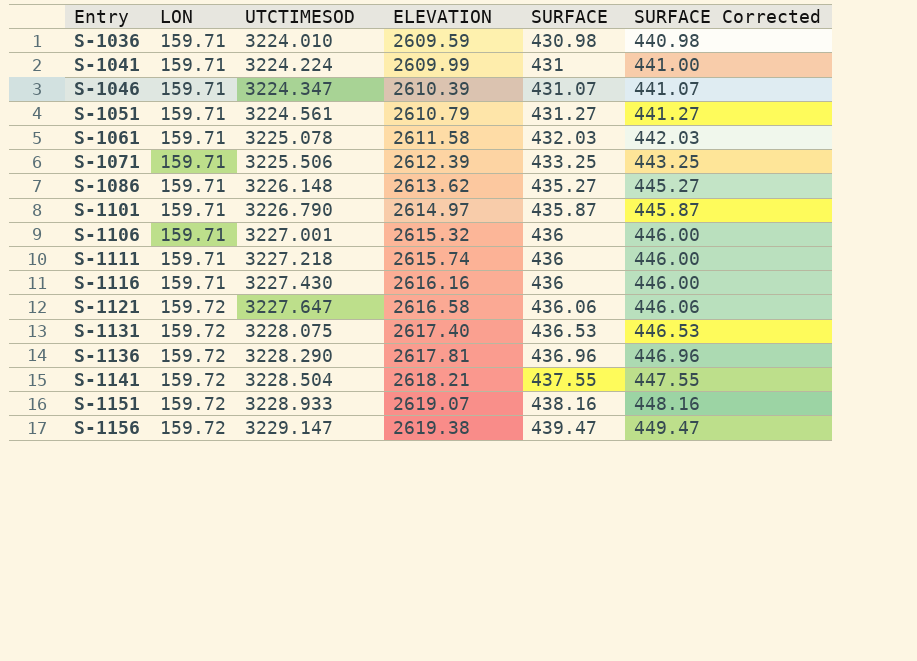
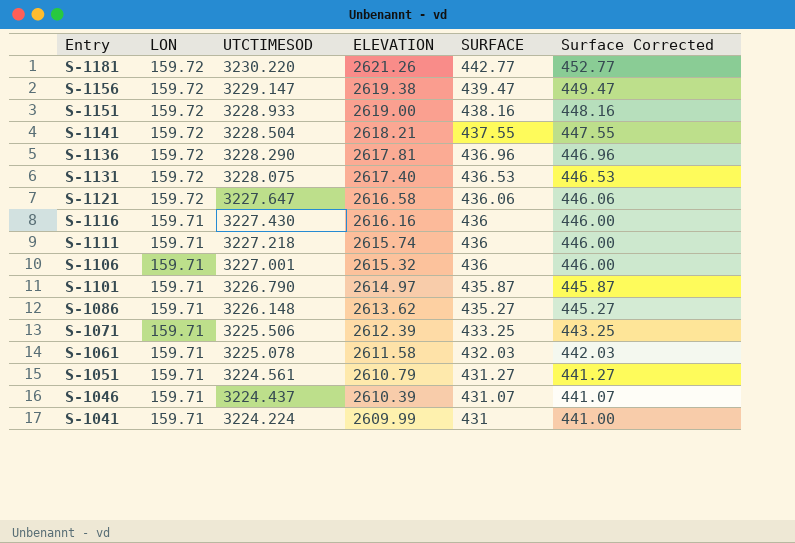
row order: Entry ascending -> Entry descending
column name: SURFACE Corrected -> Surface Corrected
row S-1036: 159.71 | 3224.010 | 2609.59 | 430.98 | 440.98 -> none
row S-1181: none -> 159.72 | 3230.220 | 2621.26 | 442.77 | 452.77
S-1151 | ELEVATION: 2619.07 -> 2619.00
S-1046 | UTCTIMESOD: 3224.347 -> 3224.437

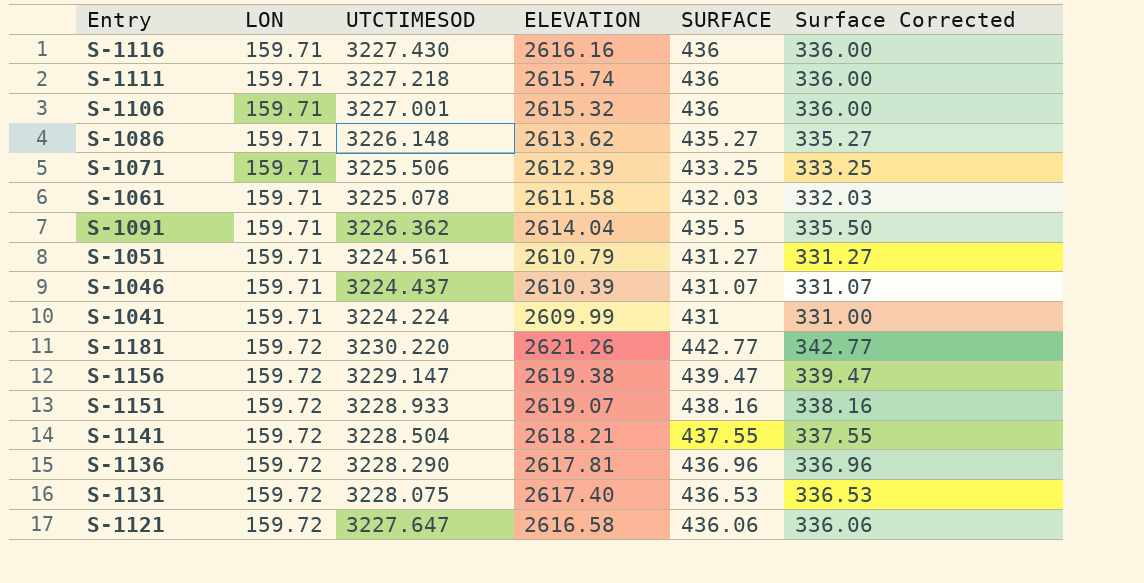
row order: Entry descending -> LON ascending
column Surface Corrected | formula: [SURFACE] + 10 -> [SURFACE] - 100
row S-1101: 159.71 | 3226.790 | 2614.97 | 435.87 | 445.87 -> none
row S-1091: none -> 159.71 | 3226.362 | 2614.04 | 435.5 | 335.50
S-1151 | ELEVATION: 2619.00 -> 2619.07

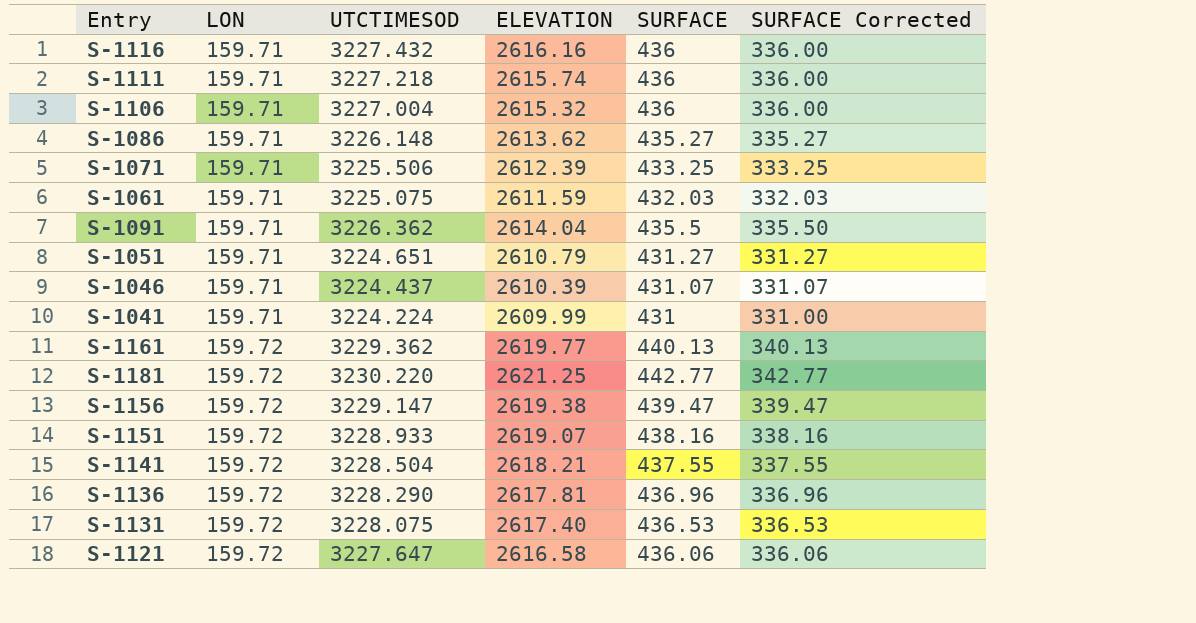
column name: Surface Corrected -> SURFACE Corrected
S-1116 | UTCTIMESOD: 3227.430 -> 3227.432
S-1106 | UTCTIMESOD: 3227.001 -> 3227.004
S-1061 | UTCTIMESOD: 3225.078 -> 3225.075
S-1061 | ELEVATION: 2611.58 -> 2611.59
S-1051 | UTCTIMESOD: 3224.561 -> 3224.651
row S-1161: none -> 159.72 | 3229.362 | 2619.77 | 440.13 | 340.13
S-1181 | ELEVATION: 2621.26 -> 2621.25

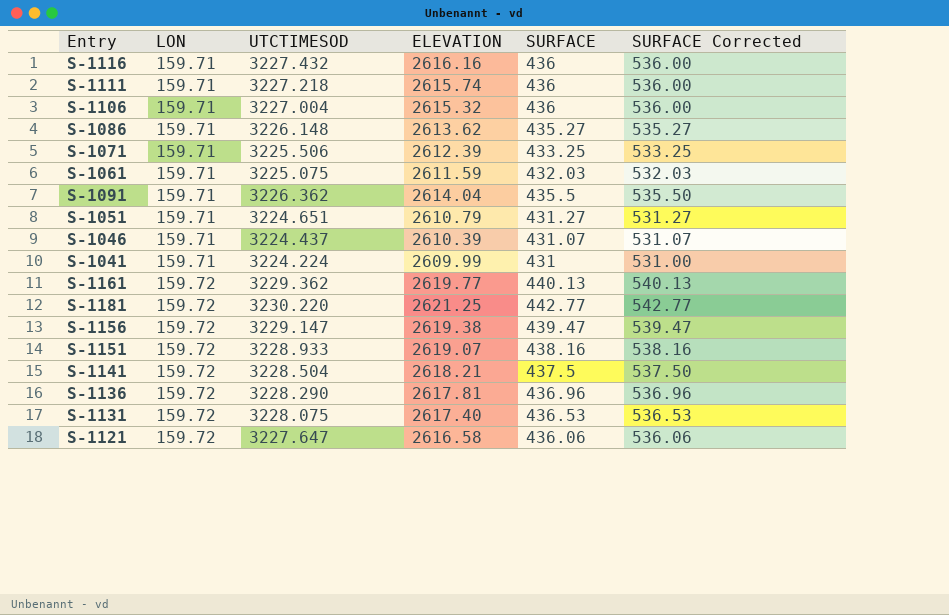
column SURFACE Corrected | formula: [SURFACE] - 100 -> [SURFACE] + 100
S-1141 | SURFACE: 437.55 -> 437.5

